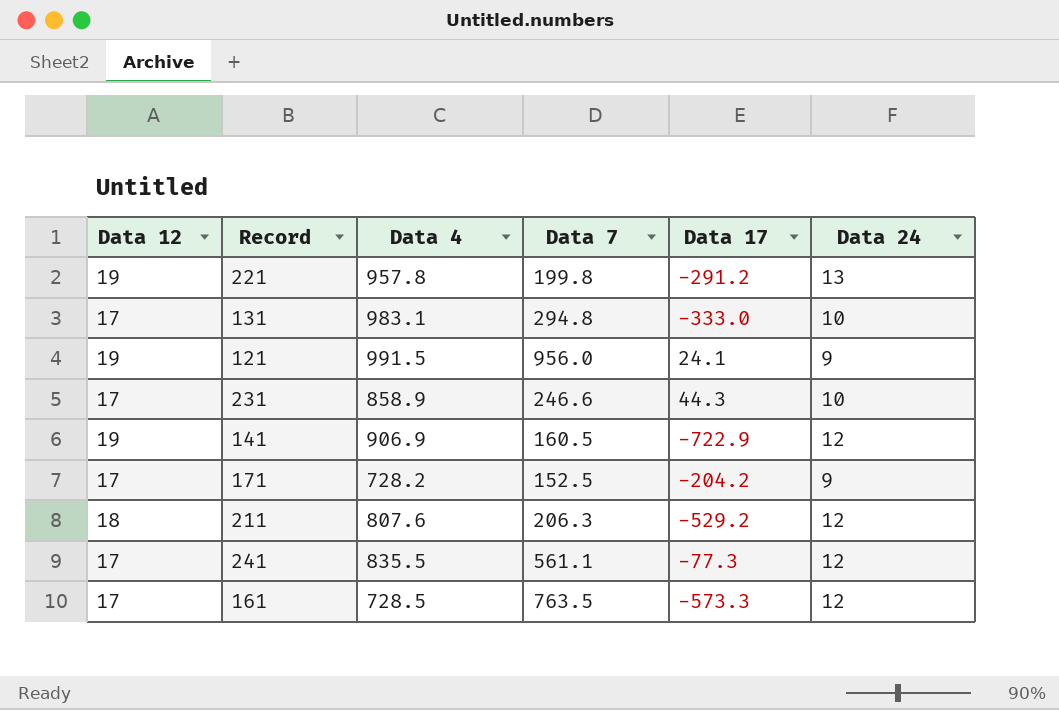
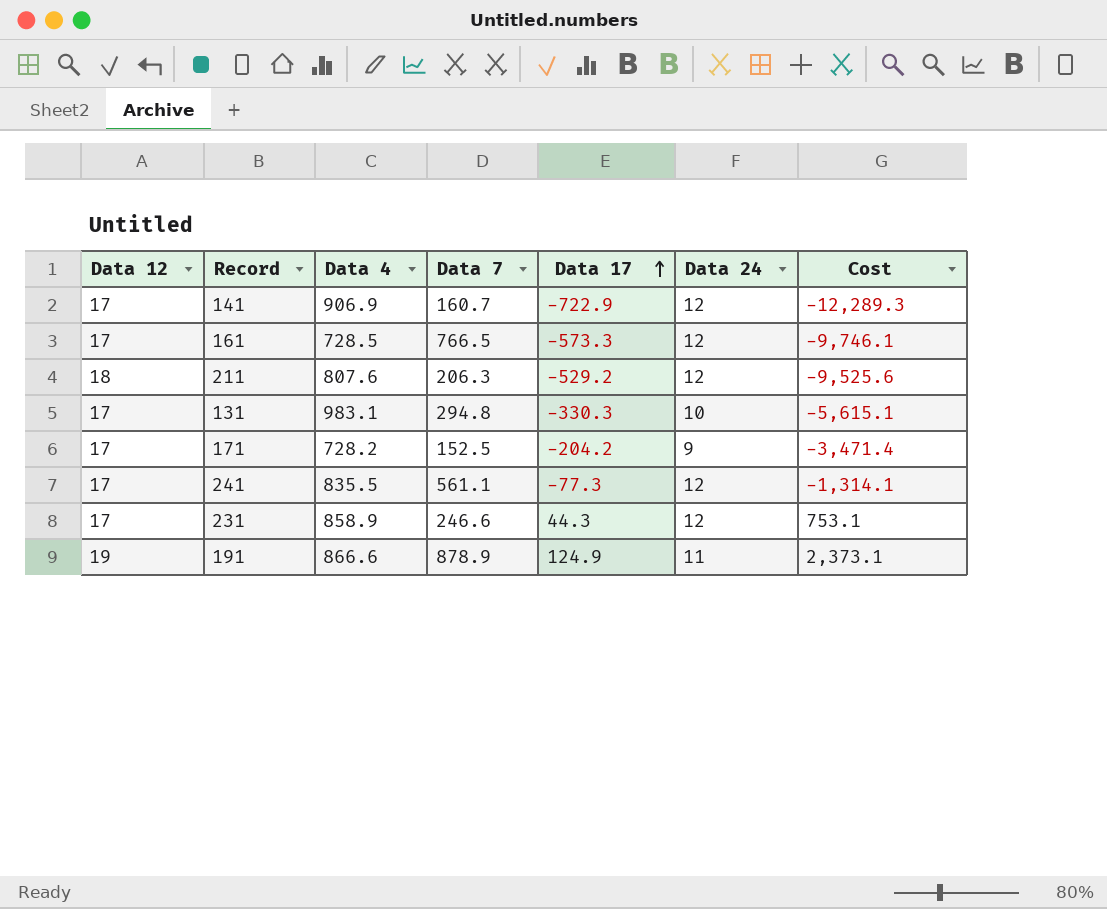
row order: none -> Data 17 ascending
column Cost | formula: none -> [Data 12] * [Data 17]
row 221: 19 | 957.8 | 199.8 | -291.2 | 13 -> none
row 121: 19 | 991.5 | 956.0 | 24.1 | 9 -> none
141 | Data 12: 19 -> 17
141 | Data 7: 160.5 -> 160.7
161 | Data 7: 763.5 -> 766.5
131 | Data 17: -333.0 -> -330.3
231 | Data 24: 10 -> 12
row 191: none -> 19 | 866.6 | 878.9 | 124.9 | 11 | 2,373.1

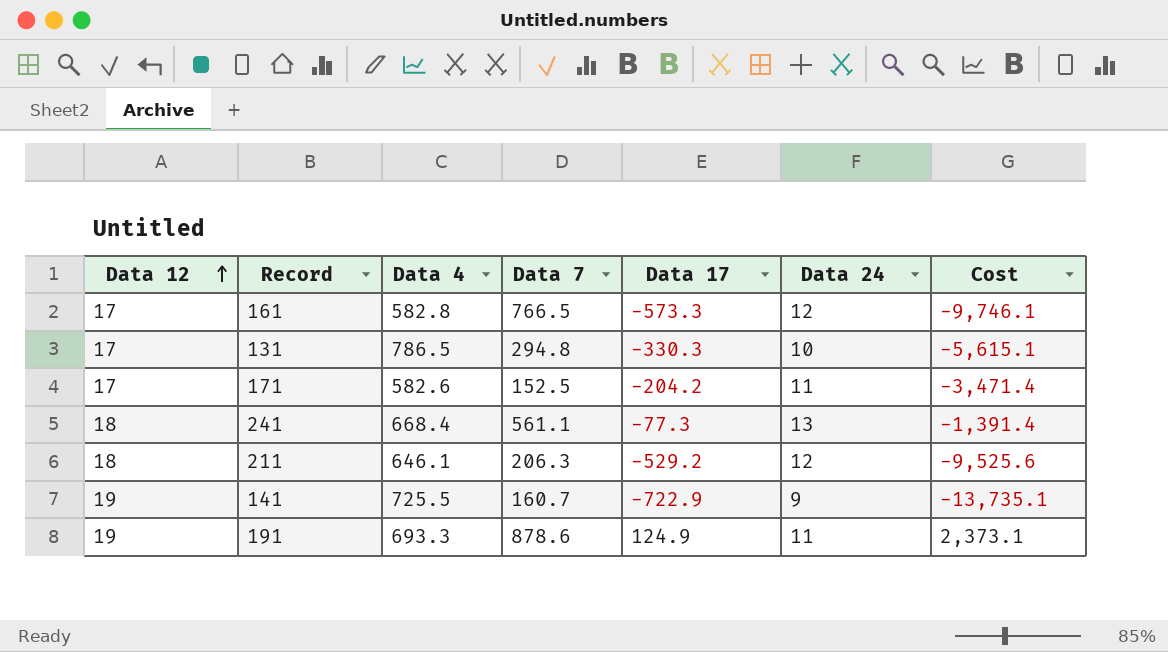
row order: Data 17 ascending -> Data 12 ascending
row 231: 17 | 858.9 | 246.6 | 44.3 | 12 | 753.1 -> none
161 | Data 4: 728.5 -> 582.8
131 | Data 4: 983.1 -> 786.5
171 | Data 4: 728.2 -> 582.6
171 | Data 24: 9 -> 11
241 | Data 12: 17 -> 18
241 | Data 4: 835.5 -> 668.4
241 | Data 24: 12 -> 13
241 | Cost: -1,314.1 -> -1,391.4
211 | Data 4: 807.6 -> 646.1
141 | Data 12: 17 -> 19
141 | Data 4: 906.9 -> 725.5
141 | Data 24: 12 -> 9
141 | Cost: -12,289.3 -> -13,735.1
191 | Data 4: 866.6 -> 693.3
191 | Data 7: 878.9 -> 878.6

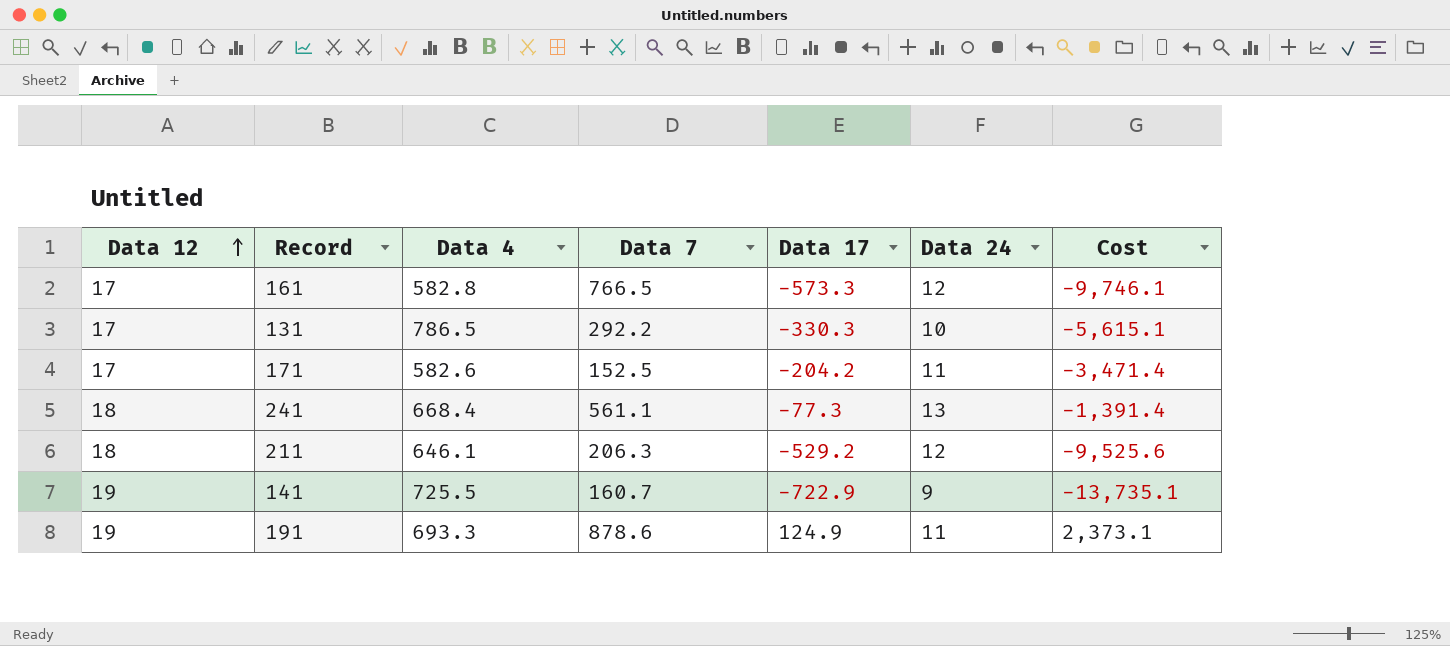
131 | Data 7: 294.8 -> 292.2

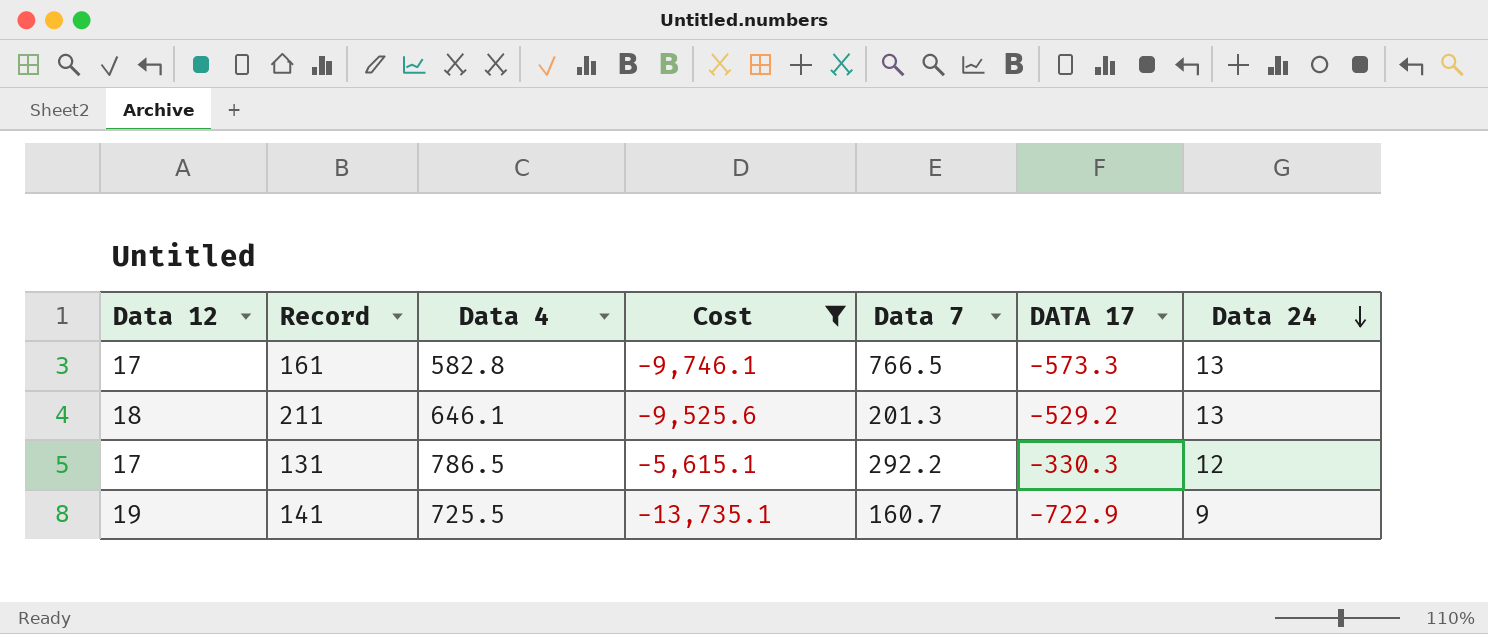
filter: none -> Cost <= -5,615.1
row order: Data 12 ascending -> Data 24 descending
column Cost | position: 7 -> 4
column name: Data 17 -> DATA 17
161 | Data 24: 12 -> 13
211 | Data 7: 206.3 -> 201.3
211 | Data 24: 12 -> 13
131 | Data 24: 10 -> 12

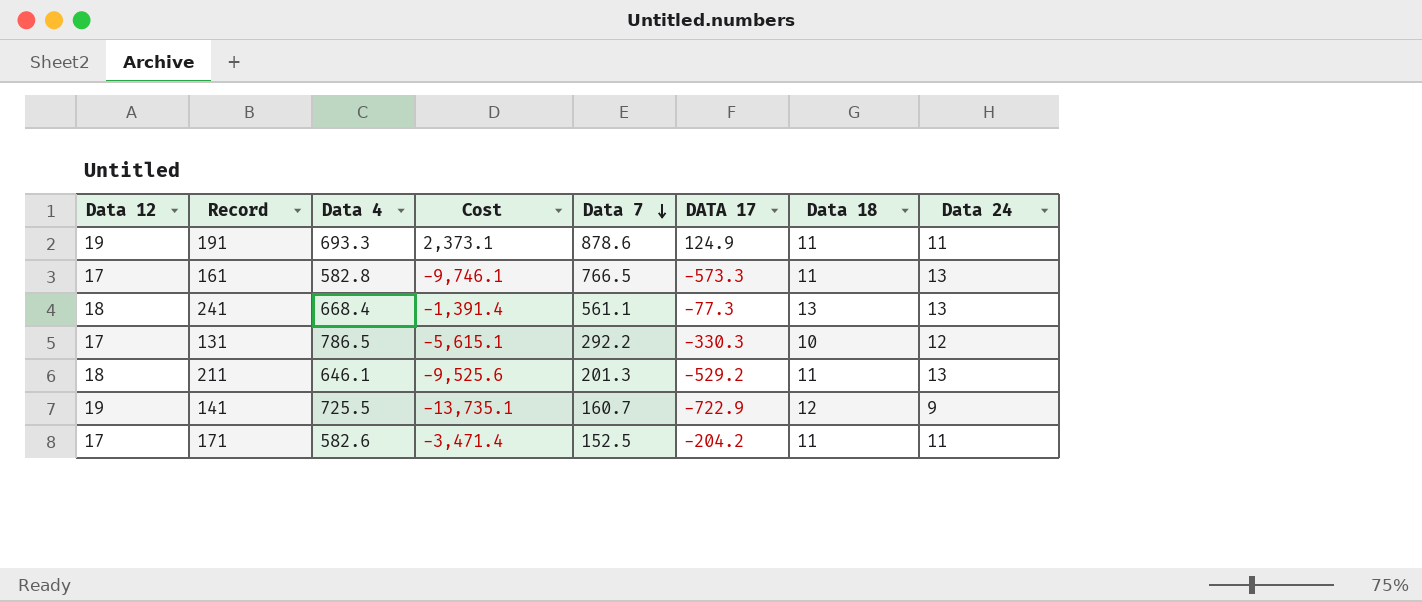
filter: Cost <= -5,615.1 -> none
row order: Data 24 descending -> Data 7 descending
column Data 18 | position: none -> 7

